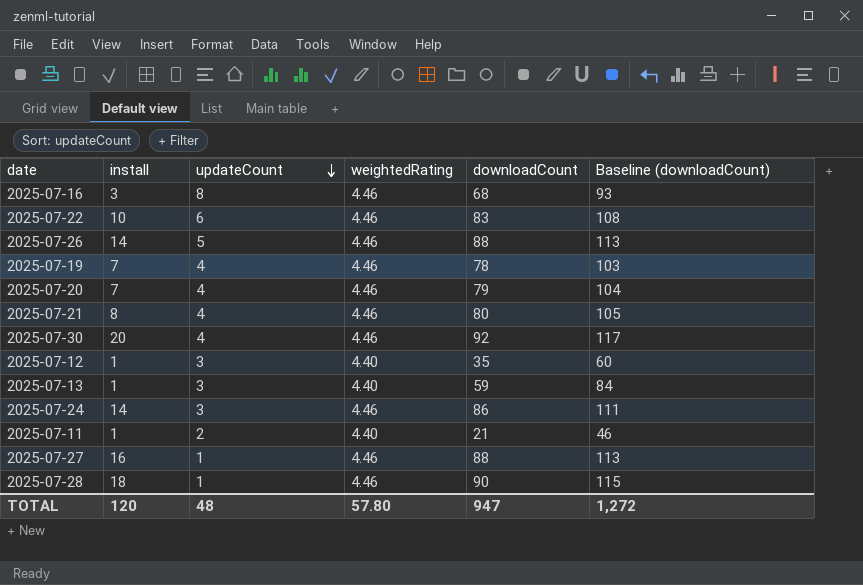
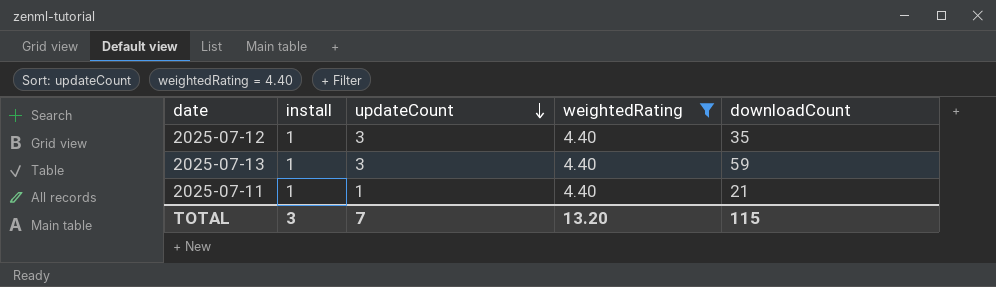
filter: none -> weightedRating = 4.40
column Baseline (downloadCount) | formula: [downloadCount] + 25 -> none
2025-07-11 | updateCount: 2 -> 1
TOTAL | install: 120 -> 3
TOTAL | updateCount: 48 -> 7
TOTAL | weightedRating: 57.80 -> 13.20
TOTAL | downloadCount: 947 -> 115

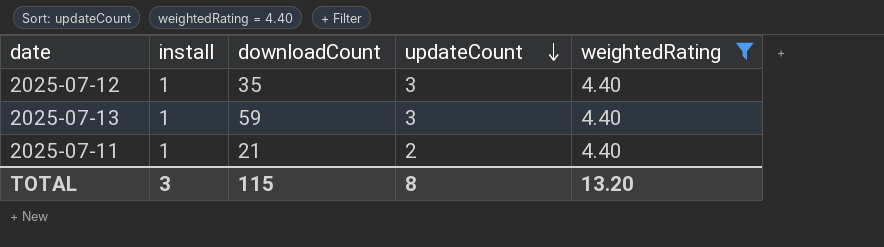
column downloadCount | position: 5 -> 3
2025-07-11 | updateCount: 1 -> 2
TOTAL | updateCount: 7 -> 8

